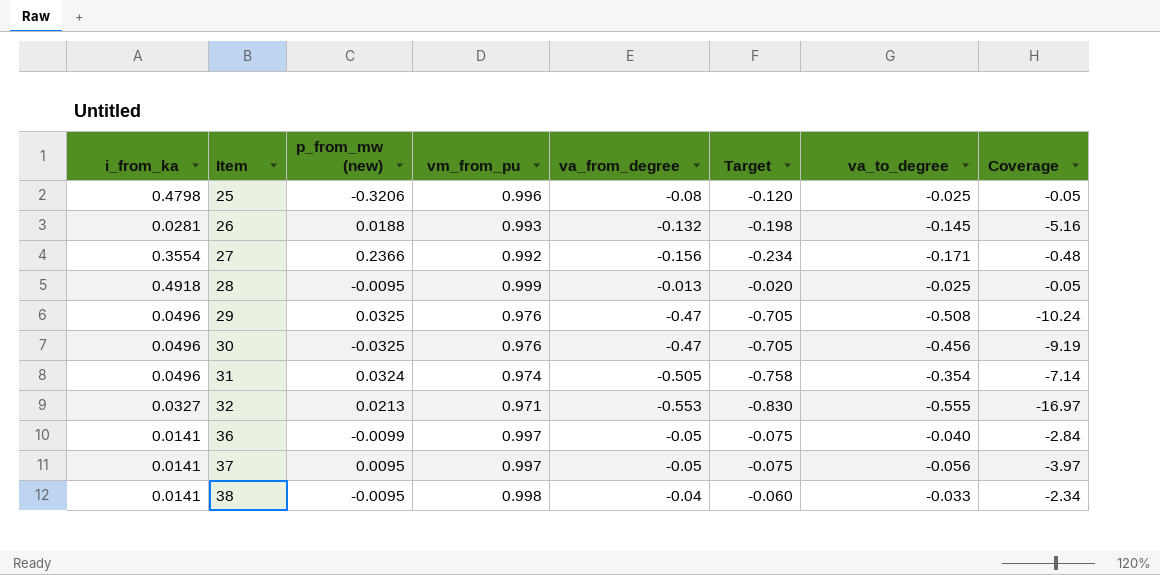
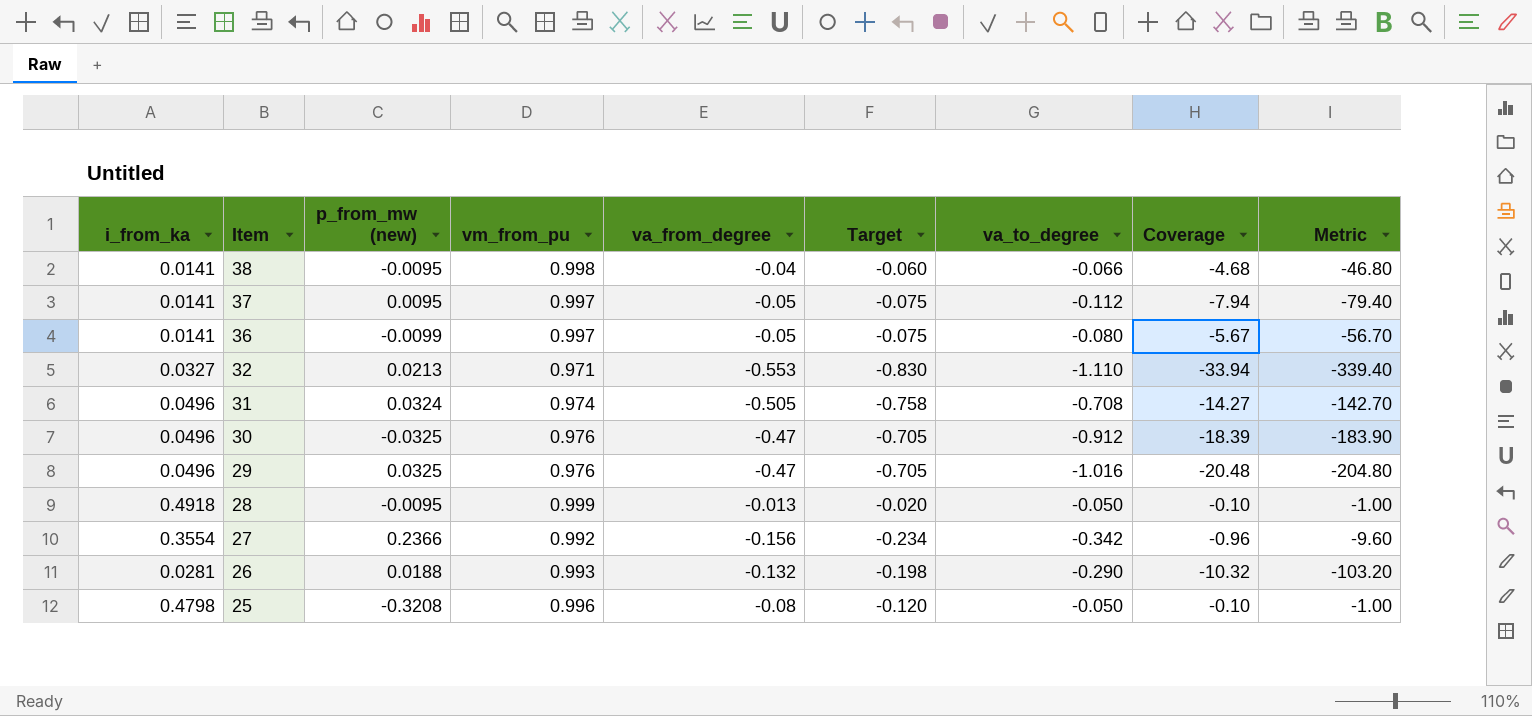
row order: Item ascending -> Item descending
column Metric | formula: none -> [Coverage] * 10
38 | va_to_degree: -0.033 -> -0.066
38 | Coverage: -2.34 -> -4.68
37 | va_to_degree: -0.056 -> -0.112
37 | Coverage: -3.97 -> -7.94
36 | va_to_degree: -0.040 -> -0.080
36 | Coverage: -2.84 -> -5.67
32 | va_to_degree: -0.555 -> -1.110
32 | Coverage: -16.97 -> -33.94
31 | va_to_degree: -0.354 -> -0.708
31 | Coverage: -7.14 -> -14.27
30 | va_to_degree: -0.456 -> -0.912
30 | Coverage: -9.19 -> -18.39
29 | va_to_degree: -0.508 -> -1.016
29 | Coverage: -10.24 -> -20.48
28 | va_to_degree: -0.025 -> -0.050
28 | Coverage: -0.05 -> -0.10
27 | va_to_degree: -0.171 -> -0.342
27 | Coverage: -0.48 -> -0.96
26 | va_to_degree: -0.145 -> -0.290
26 | Coverage: -5.16 -> -10.32
25 | p_from_mw (new): -0.3206 -> -0.3208
25 | va_to_degree: -0.025 -> -0.050
25 | Coverage: -0.05 -> -0.10

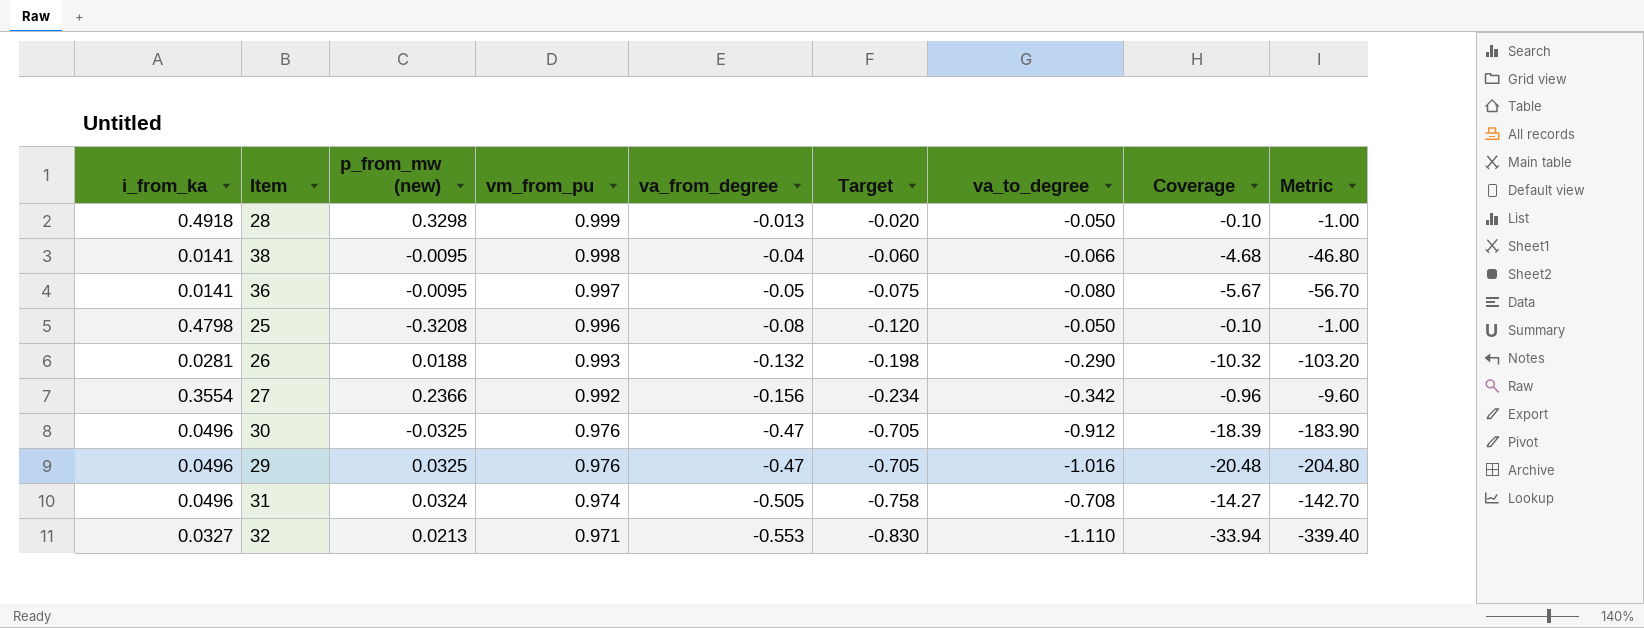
row order: Item descending -> vm_from_pu descending
row 37: 0.0141 | 0.0095 | 0.997 | -0.05 | -0.075 | -0.112 | -7.94 | -79.40 -> none
28 | p_from_mw (new): -0.0095 -> 0.3298
36 | p_from_mw (new): -0.0099 -> -0.0095

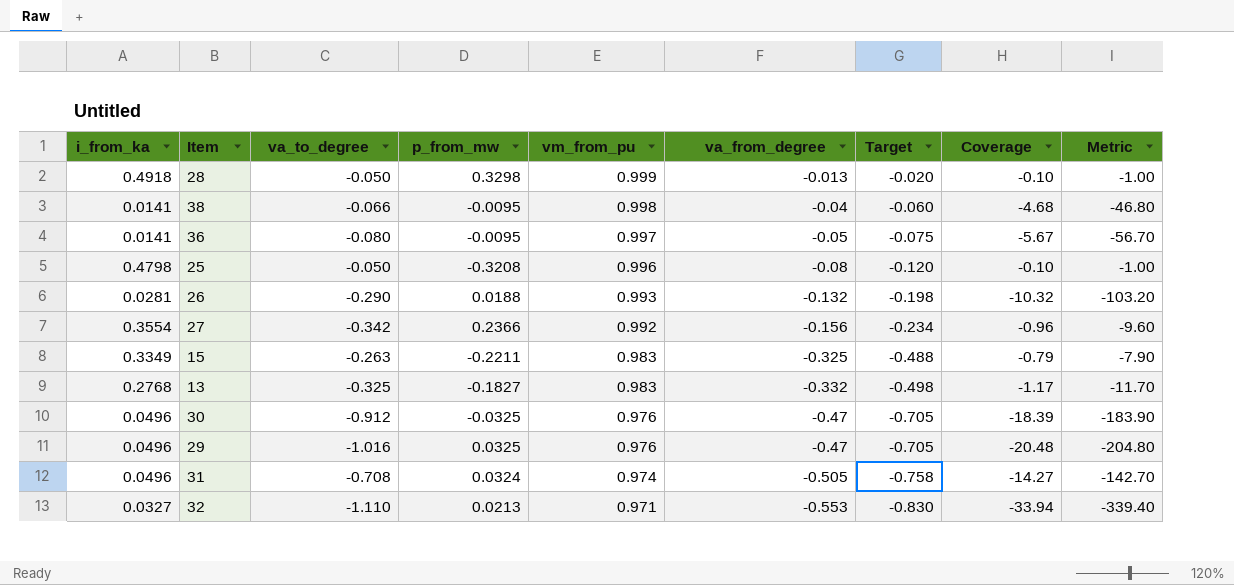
column va_to_degree | position: 7 -> 3
column name: p_from_mw (new) -> p_from_mw
row 15: none -> 0.3349 | -0.263 | -0.2211 | 0.983 | -0.325 | -0.488 | -0.79 | -7.90
row 13: none -> 0.2768 | -0.325 | -0.1827 | 0.983 | -0.332 | -0.498 | -1.17 | -11.70

